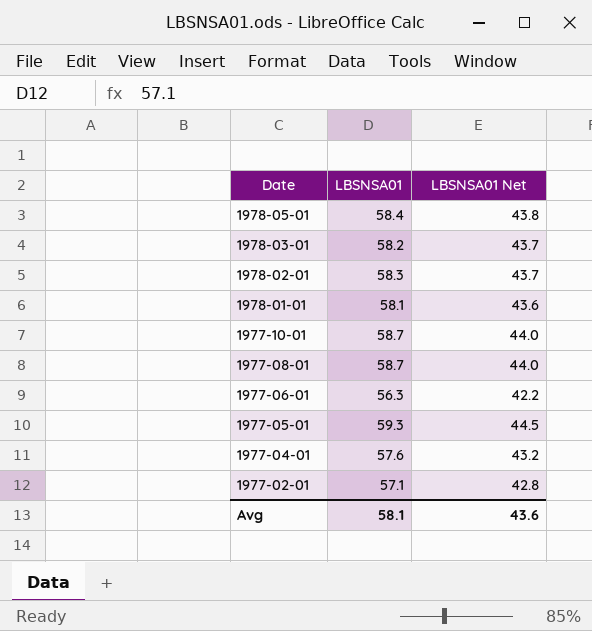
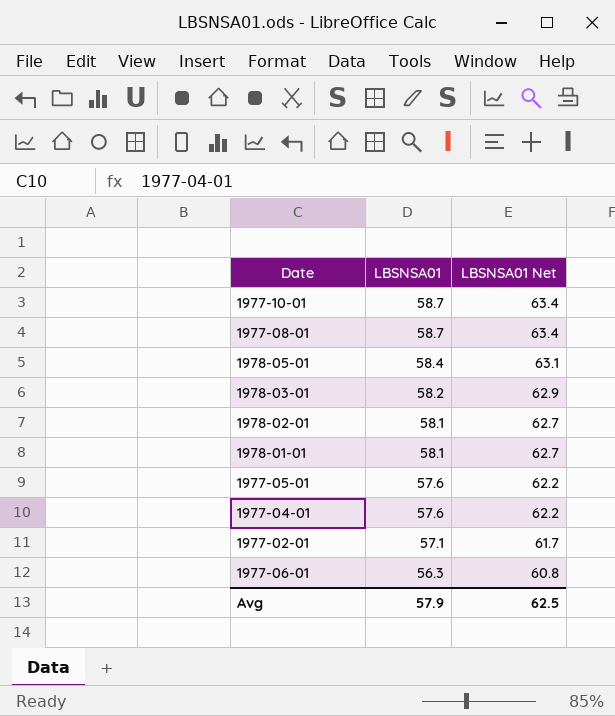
row order: Date descending -> LBSNSA01 descending
column LBSNSA01 Net | formula: [LBSNSA01] * 0.75 -> [LBSNSA01] * 1.08
1978-02-01 | LBSNSA01: 58.3 -> 58.1
1977-05-01 | LBSNSA01: 59.3 -> 57.6
Avg | LBSNSA01: 58.1 -> 57.9
Avg | LBSNSA01 Net: 43.6 -> 62.5

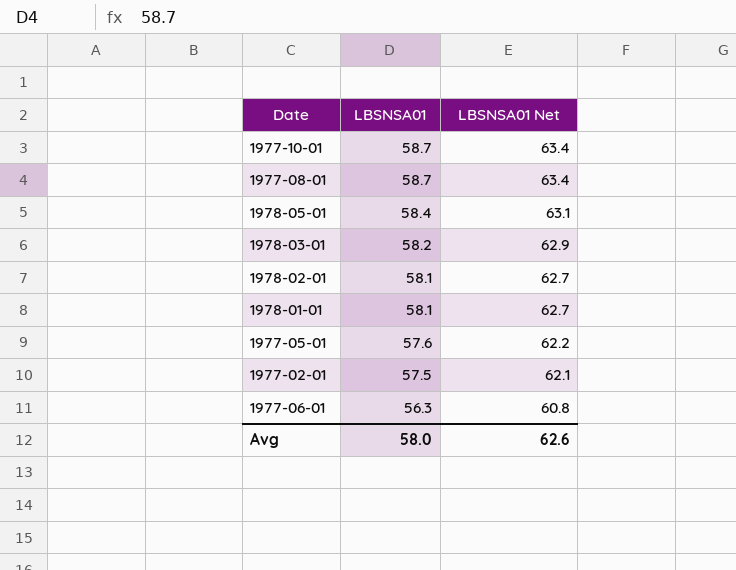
row 1977-04-01: 57.6 | 62.2 -> none
1977-02-01 | LBSNSA01: 57.1 -> 57.5
1977-02-01 | LBSNSA01 Net: 61.7 -> 62.1
Avg | LBSNSA01: 57.9 -> 58.0
Avg | LBSNSA01 Net: 62.5 -> 62.6

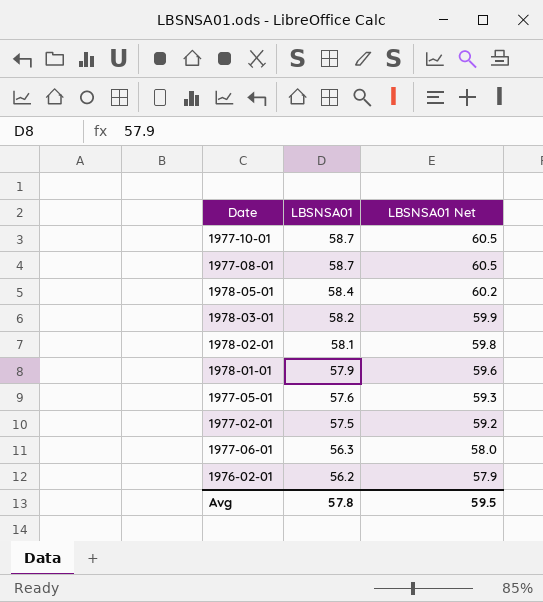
column LBSNSA01 Net | formula: [LBSNSA01] * 1.08 -> [LBSNSA01] * 1.03
1978-01-01 | LBSNSA01: 58.1 -> 57.9
row 1976-02-01: none -> 56.2 | 57.9
Avg | LBSNSA01: 58.0 -> 57.8
Avg | LBSNSA01 Net: 62.6 -> 59.5

